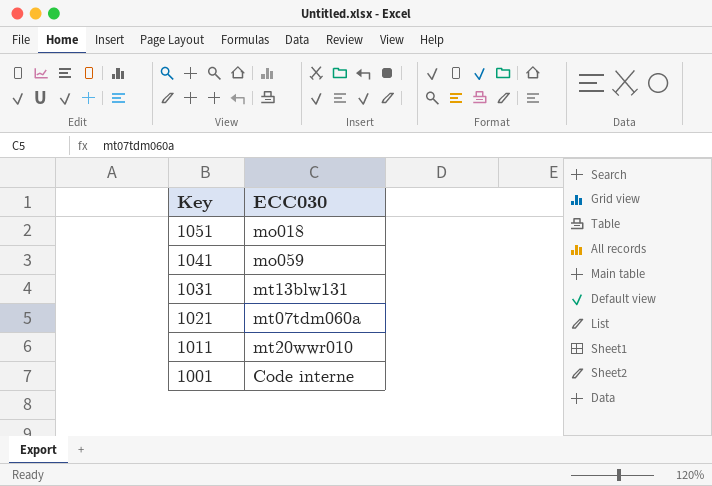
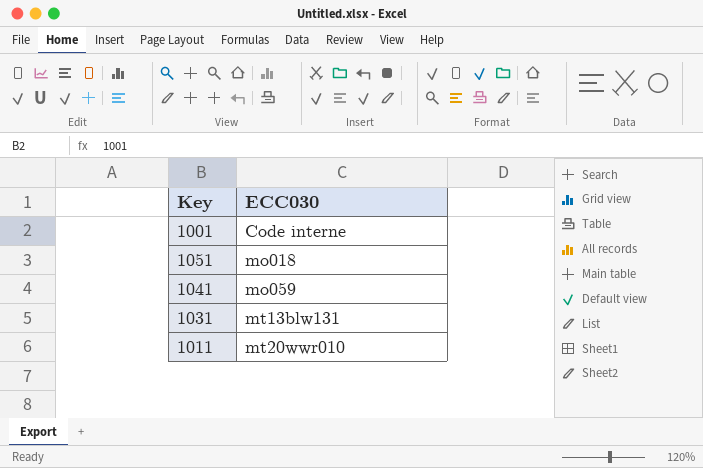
row order: Key descending -> ECC030 ascending
row 1021: mt07tdm060a -> none

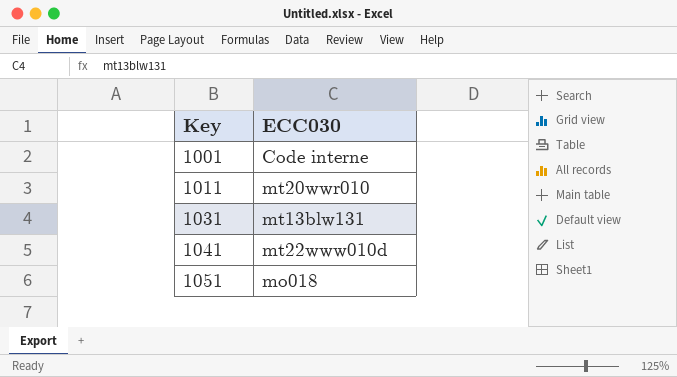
row order: ECC030 ascending -> Key ascending
1041 | ECC030: mo059 -> mt22www010d

